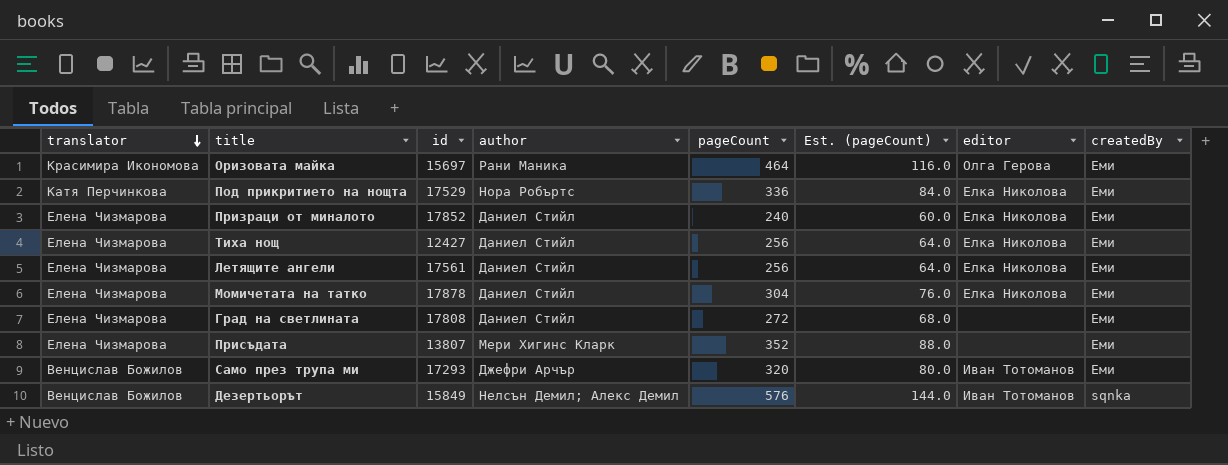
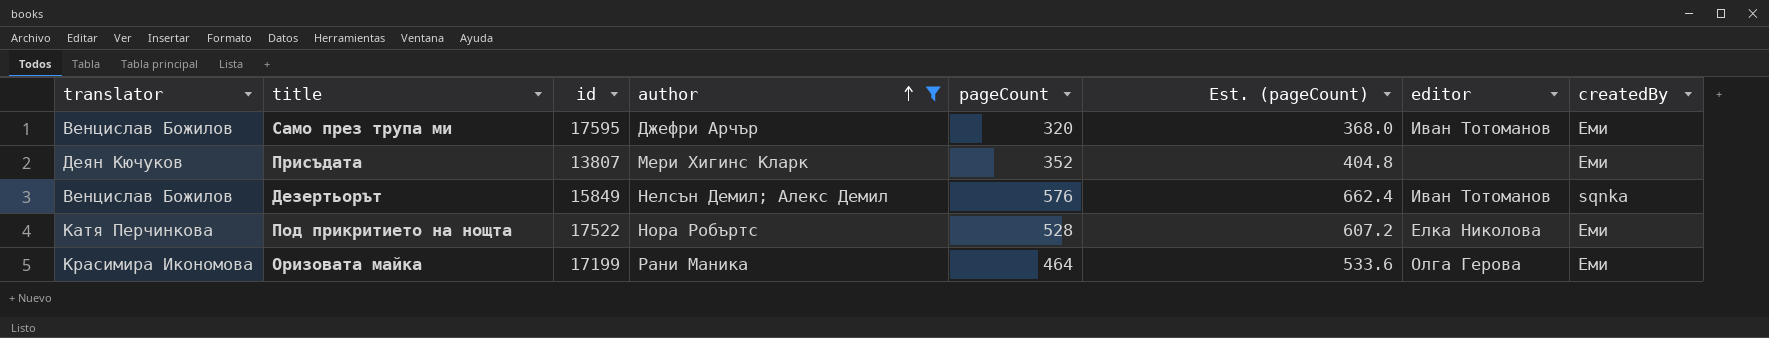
filter: none -> author != Даниел Стийл
row order: translator descending -> author ascending
column Est. (pageCount) | formula: [pageCount] * 0.25 -> [pageCount] * 1.15
Само през трупа ми | id: 17293 -> 17595
Присъдата | translator: Елена Чизмарова -> Деян Кючуков
Под прикритието на нощта | id: 17529 -> 17522
Под прикритието на нощта | pageCount: 336 -> 528
Оризовата майка | id: 15697 -> 17199

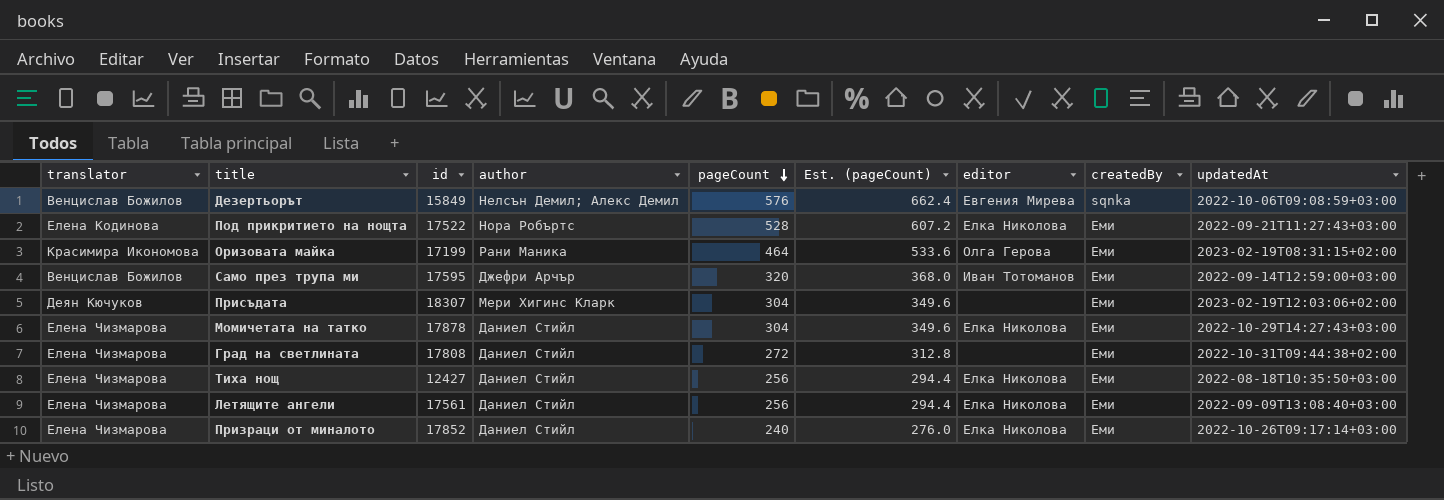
filter: author != Даниел Стийл -> none
row order: author ascending -> pageCount descending
column updatedAt | position: none -> 9
Дезертьорът | editor: Иван Тотоманов -> Евгения Мирева
Под прикритието на нощта | translator: Катя Перчинкова -> Елена Кодинова
Присъдата | id: 13807 -> 18307
Присъдата | pageCount: 352 -> 304
Присъдата | Est. (pageCount): 404.8 -> 349.6

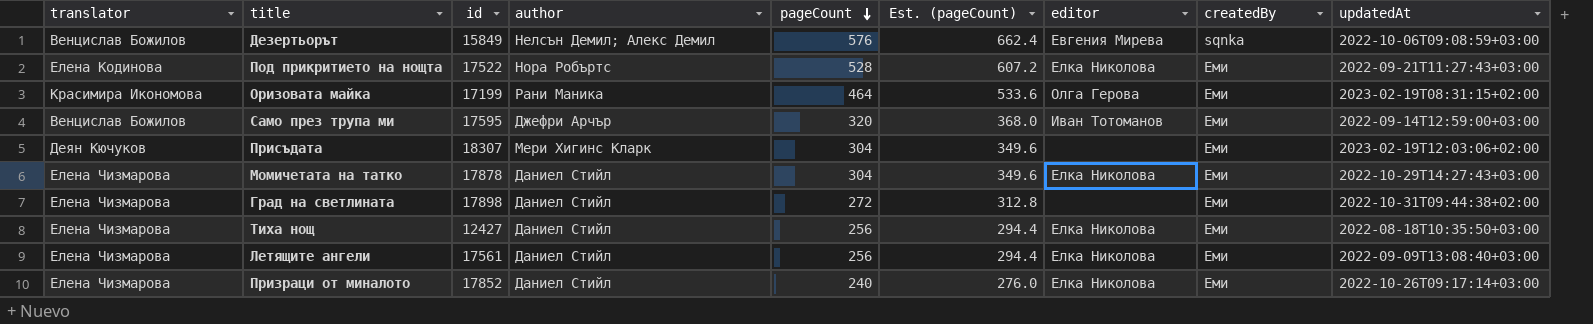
Град на светлината | id: 17808 -> 17898

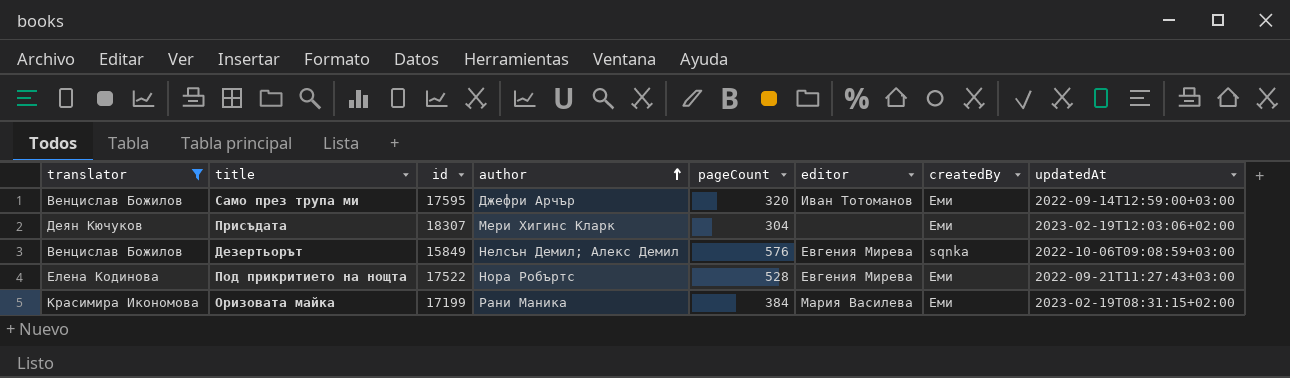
filter: none -> translator != Елена Чизмарова
row order: pageCount descending -> author ascending
column Est. (pageCount) | formula: [pageCount] * 1.15 -> none
Под прикритието на нощта | editor: Елка Николова -> Евгения Мирева
Оризовата майка | pageCount: 464 -> 384
Оризовата майка | editor: Олга Герова -> Мария Василева

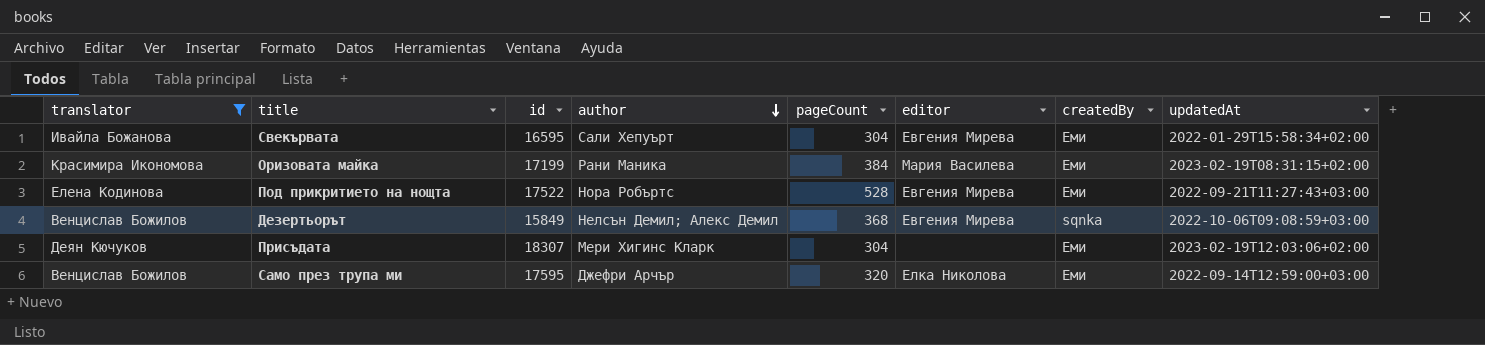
row order: author ascending -> author descending
row Свекървата: none -> Ивайла Божанова | 16595 | Сали Хепуърт | 304 | Евгения Мирева | Еми | 2022-01-29T15:58:34+02:00
Дезертьорът | pageCount: 576 -> 368
Само през трупа ми | editor: Иван Тотоманов -> Елка Николова

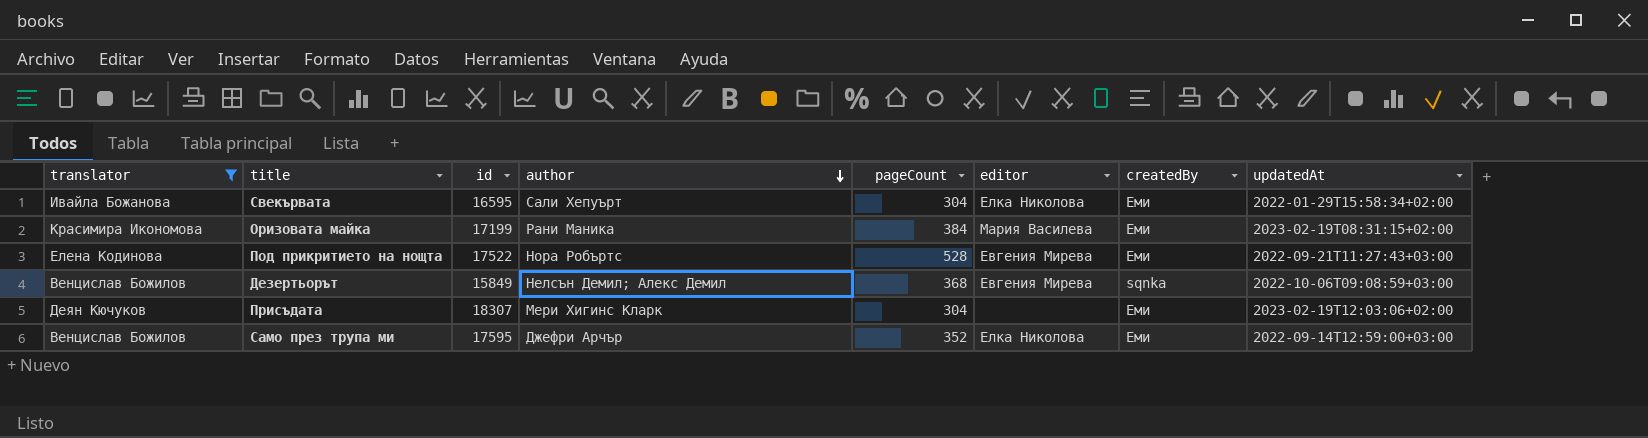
Свекървата | editor: Евгения Мирева -> Елка Николова
Само през трупа ми | pageCount: 320 -> 352

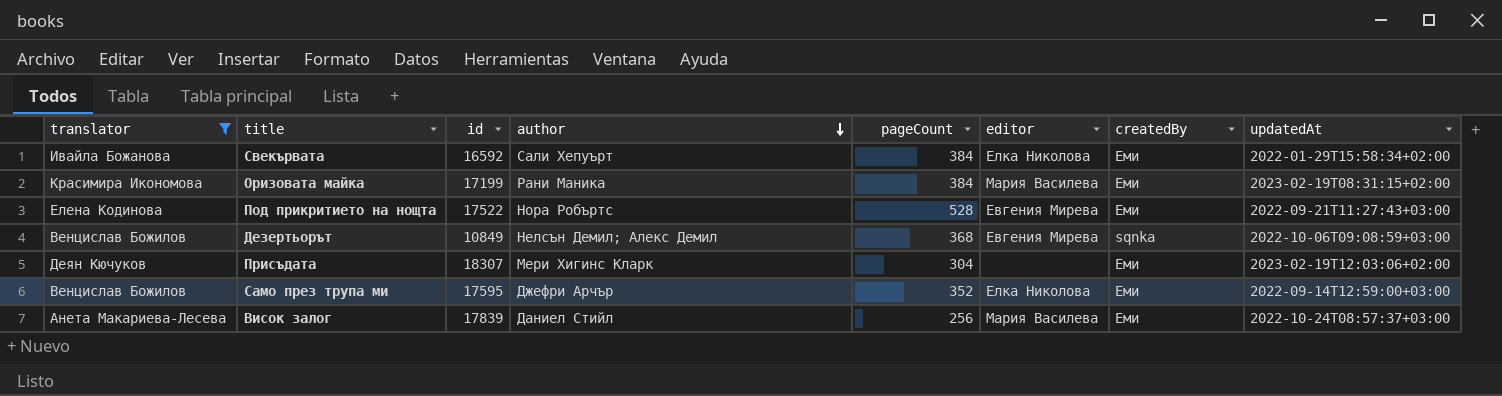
Свекървата | id: 16595 -> 16592
Свекървата | pageCount: 304 -> 384
Дезертьорът | id: 15849 -> 10849
row Висок залог: none -> Анета Макариева-Лесева | 17839 | Даниел Стийл | 256 | Мария Василева | Еми | 2022-10-24T08:57:37+03:00

